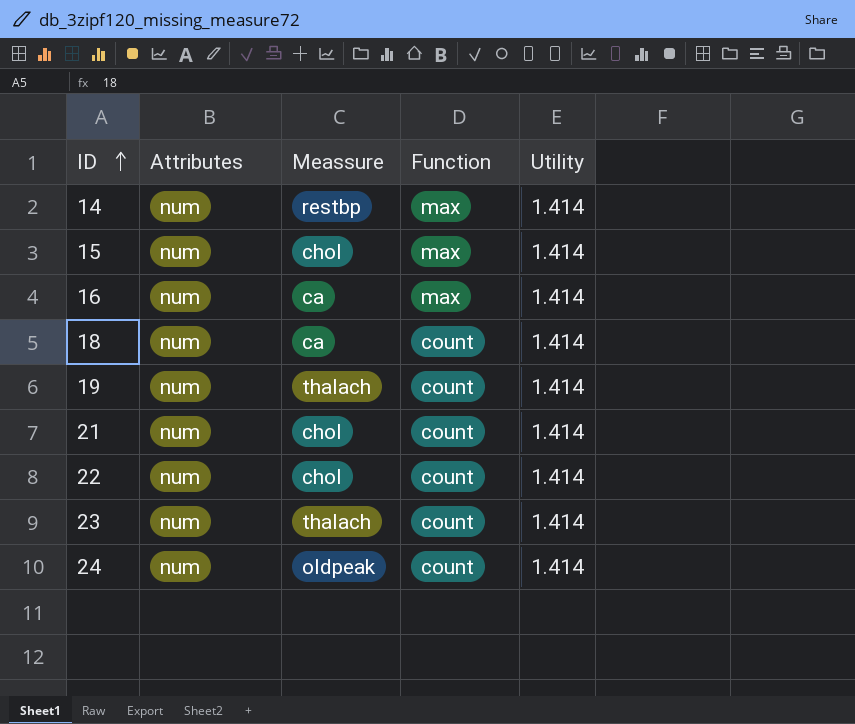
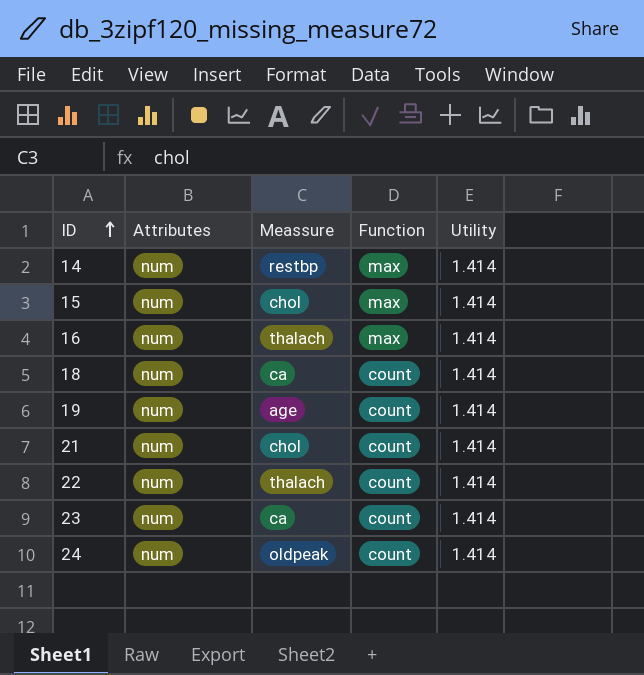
16 | Meassure: ca -> thalach
19 | Meassure: thalach -> age
22 | Meassure: chol -> thalach
23 | Meassure: thalach -> ca

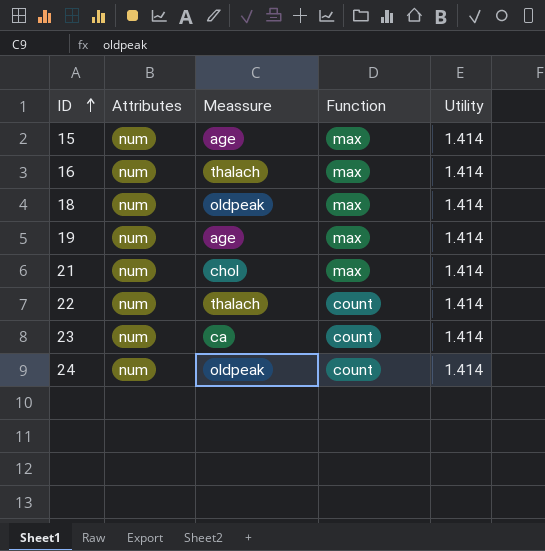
row 14: num | restbp | max | 1.414 -> none
15 | Meassure: chol -> age
18 | Meassure: ca -> oldpeak
18 | Function: count -> max
19 | Function: count -> max
21 | Function: count -> max

